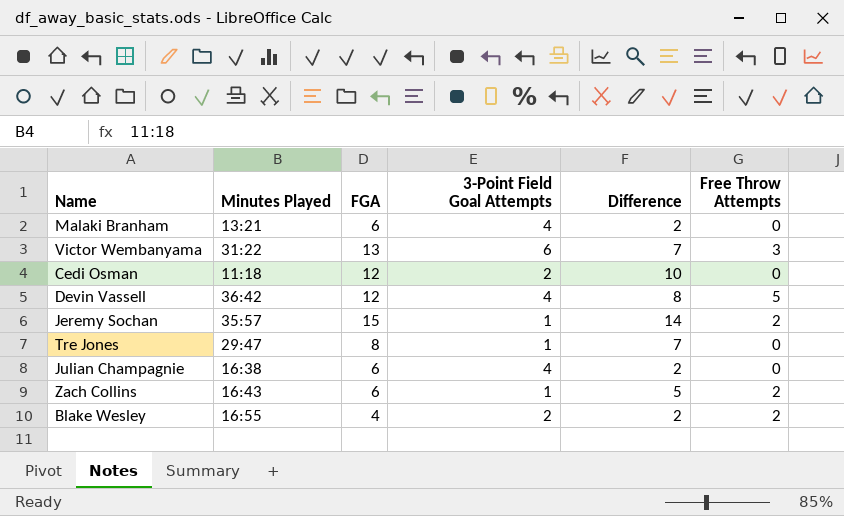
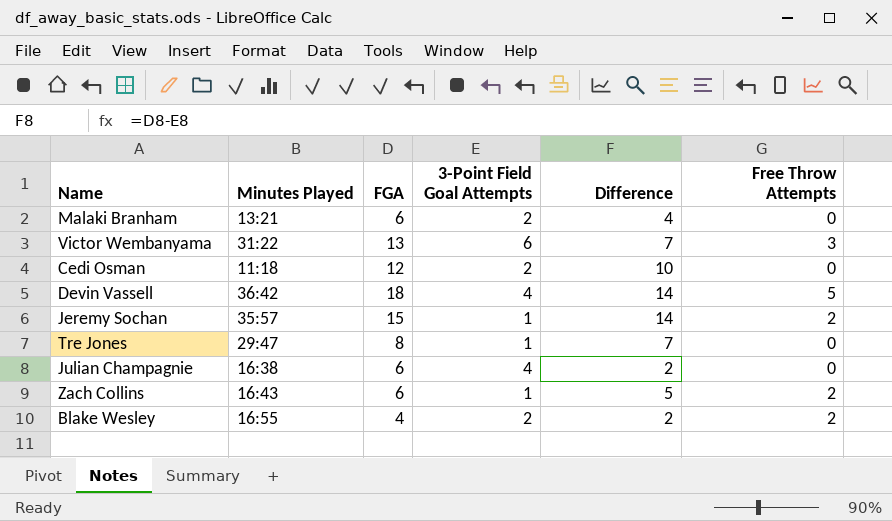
Malaki Branham | 3-Point Field Goal Attempts: 4 -> 2
Malaki Branham | Difference: 2 -> 4
Devin Vassell | FGA: 12 -> 18
Devin Vassell | Difference: 8 -> 14

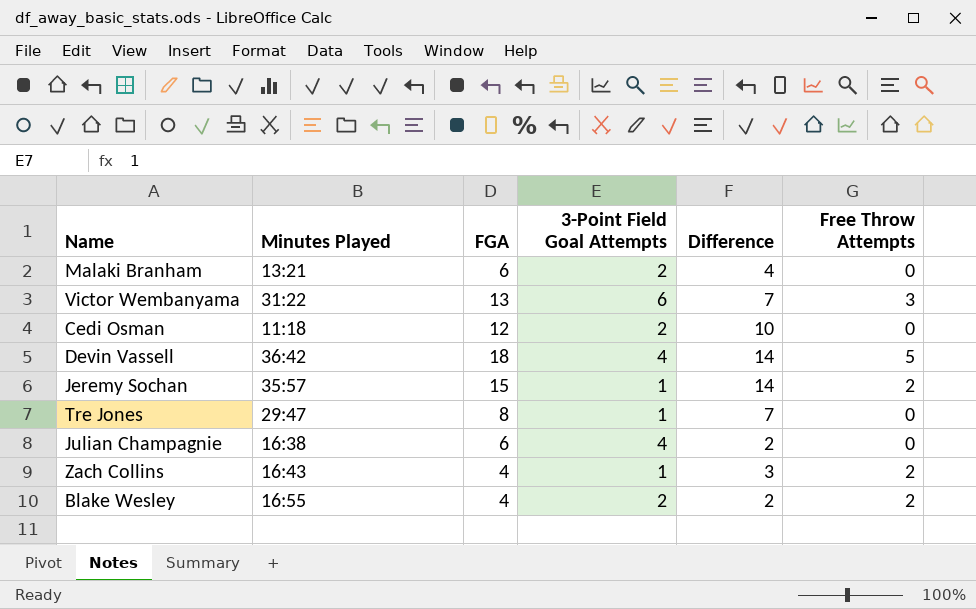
Zach Collins | FGA: 6 -> 4
Zach Collins | Difference: 5 -> 3

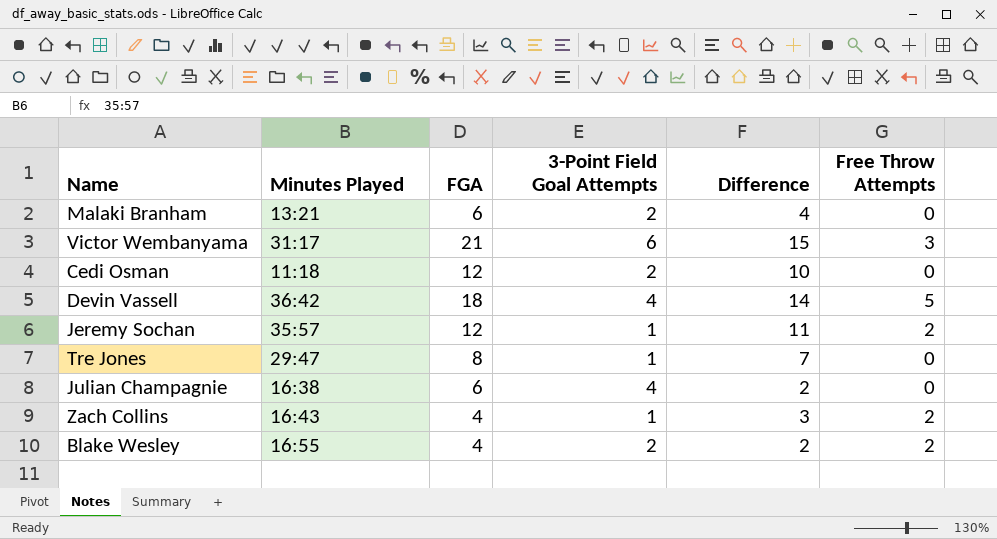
Victor Wembanyama | Minutes Played: 31:22 -> 31:17
Victor Wembanyama | FGA: 13 -> 21
Victor Wembanyama | Difference: 7 -> 15
Jeremy Sochan | FGA: 15 -> 12
Jeremy Sochan | Difference: 14 -> 11

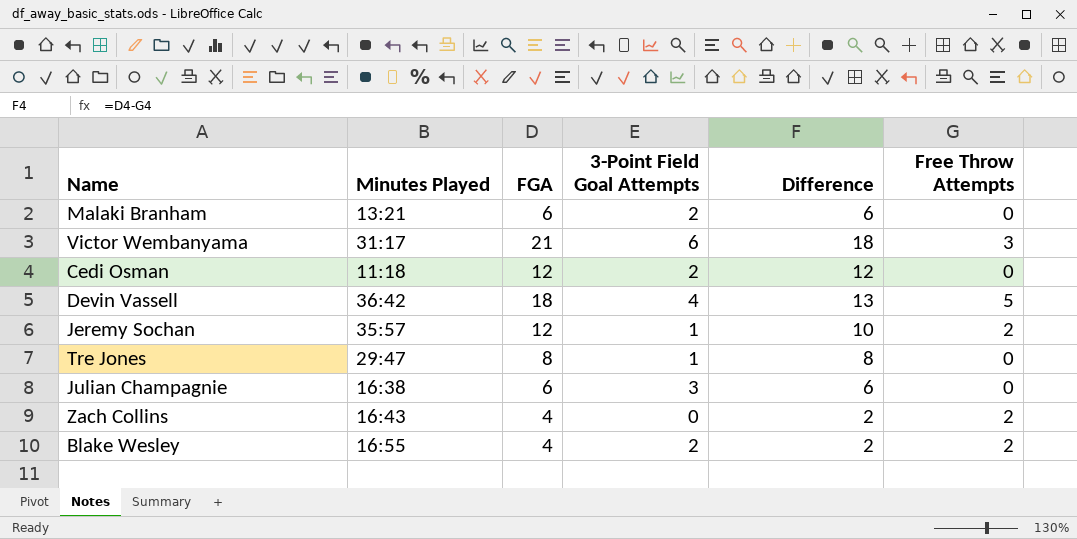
column Difference | formula: [FGA] - [3-Point Field Goal Attempts] -> [FGA] - [Free Throw Attempts]
Julian Champagnie | 3-Point Field Goal Attempts: 4 -> 3
Zach Collins | 3-Point Field Goal Attempts: 1 -> 0

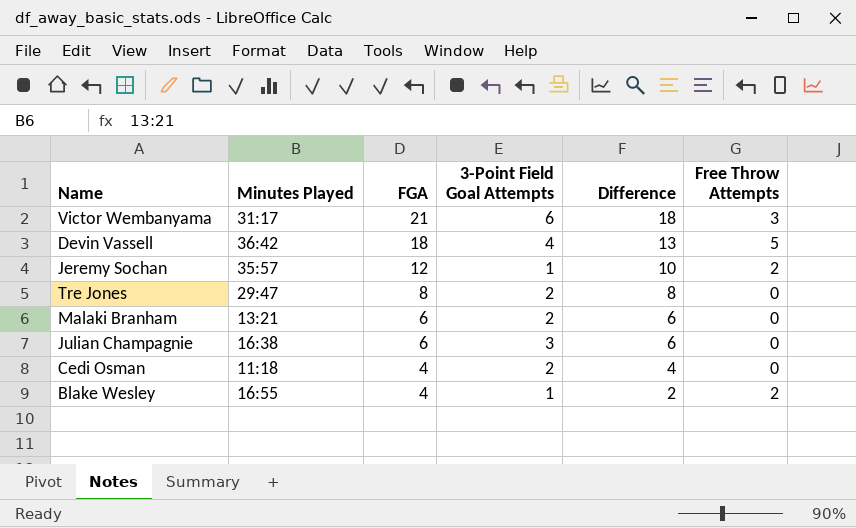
row order: none -> FGA descending
row Zach Collins: 16:43 | 4 | 0 | 2 | 2 -> none
Tre Jones | 3-Point Field Goal Attempts: 1 -> 2
Cedi Osman | FGA: 12 -> 4
Cedi Osman | Difference: 12 -> 4
Blake Wesley | 3-Point Field Goal Attempts: 2 -> 1

